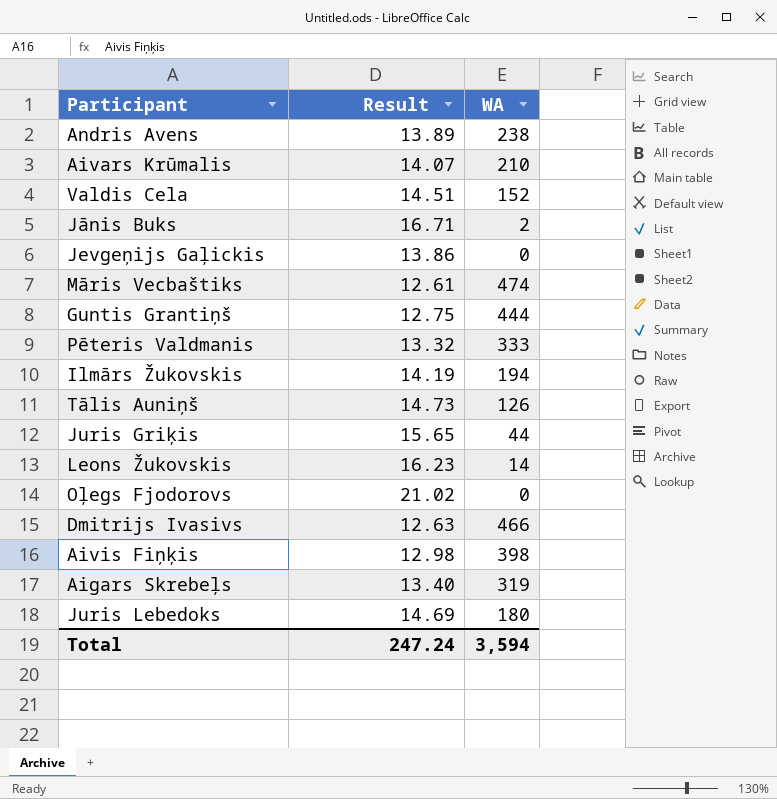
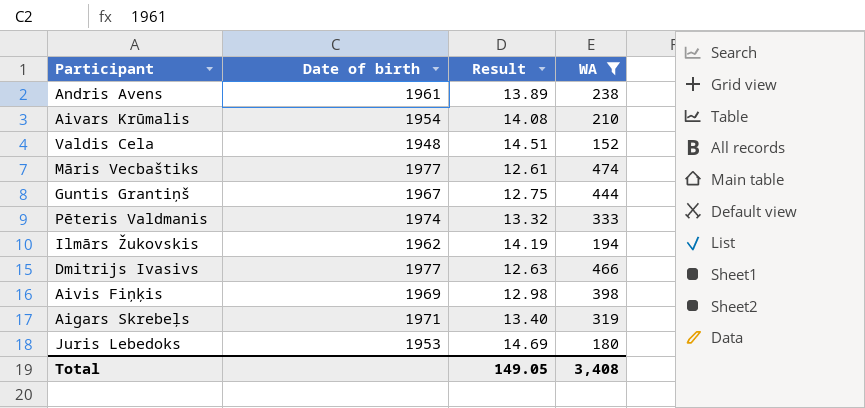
filter: none -> WA >= 152
column Date of birth | position: none -> 2
Aivars Krūmalis | Result: 14.07 -> 14.08
Total | Result: 247.24 -> 149.05
Total | WA: 3,594 -> 3,408

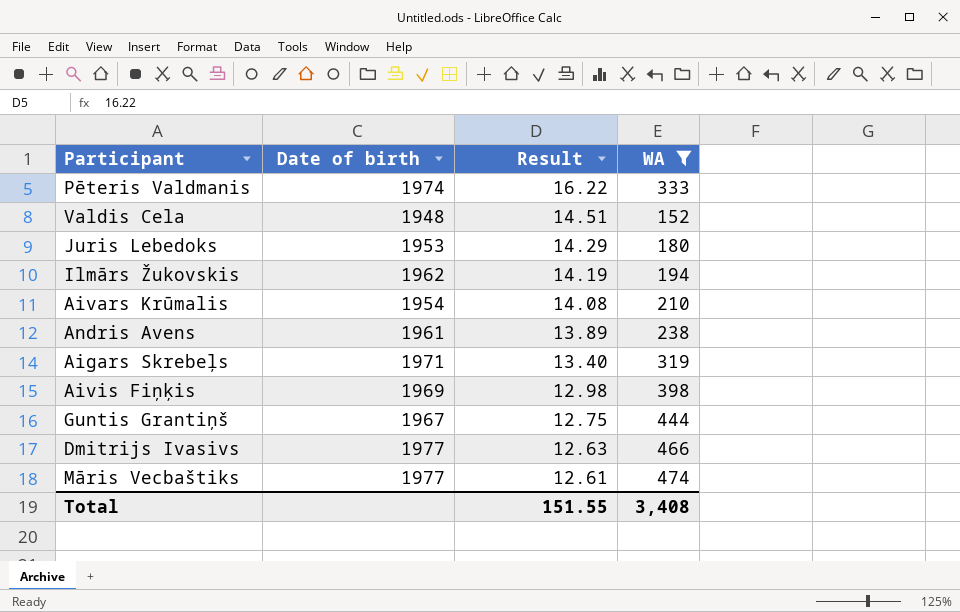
row order: none -> Result descending
Pēteris Valdmanis | Result: 13.32 -> 16.22
Juris Lebedoks | Result: 14.69 -> 14.29
Total | Result: 149.05 -> 151.55

